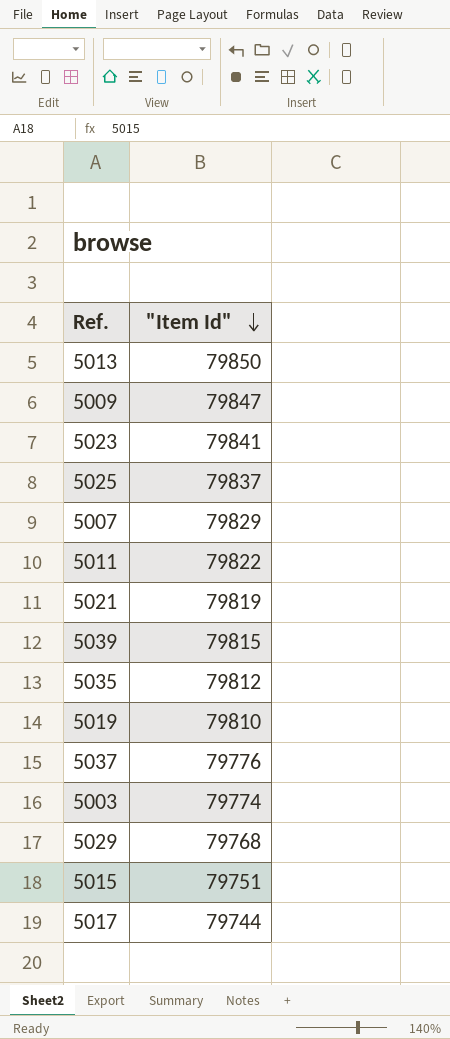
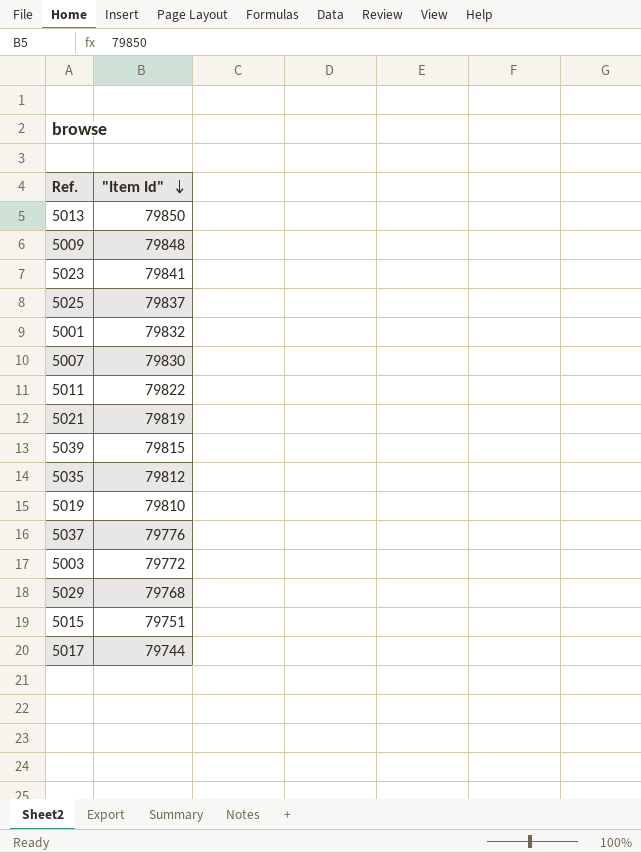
5009 | "Item Id": 79847 -> 79848
row 5001: none -> 79832
5007 | "Item Id": 79829 -> 79830
5003 | "Item Id": 79774 -> 79772

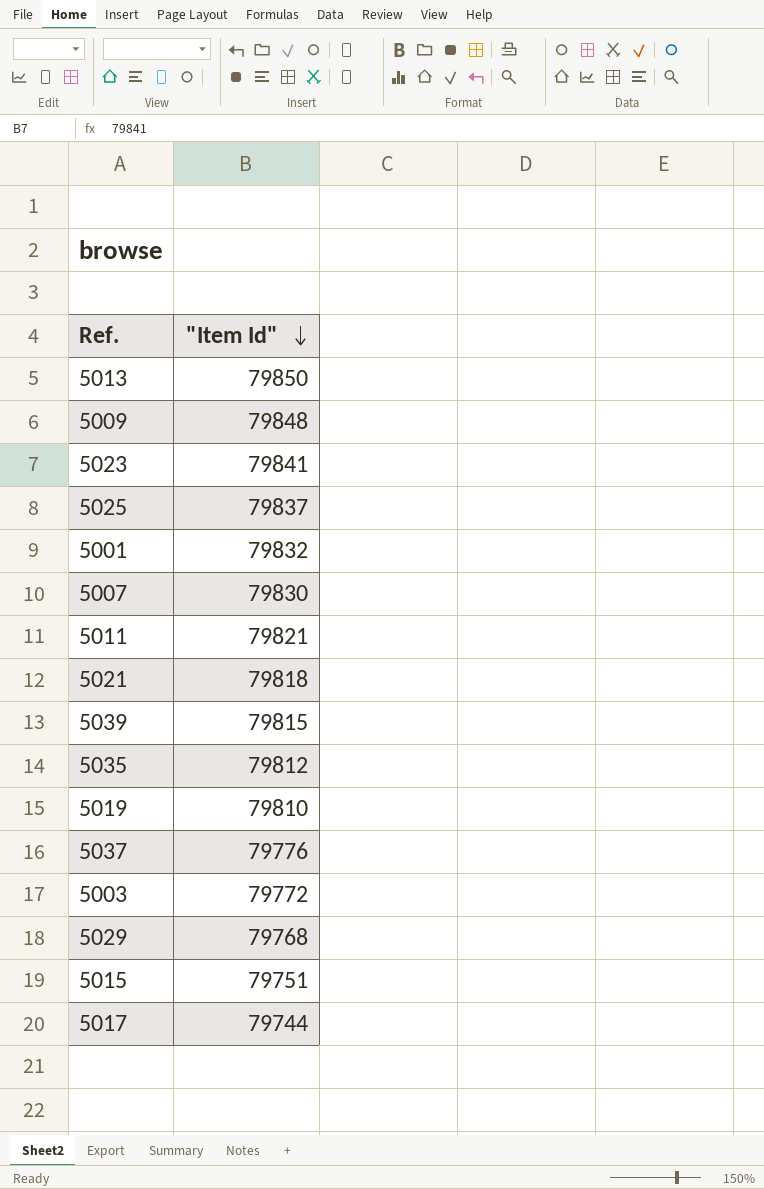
5011 | "Item Id": 79822 -> 79821
5021 | "Item Id": 79819 -> 79818

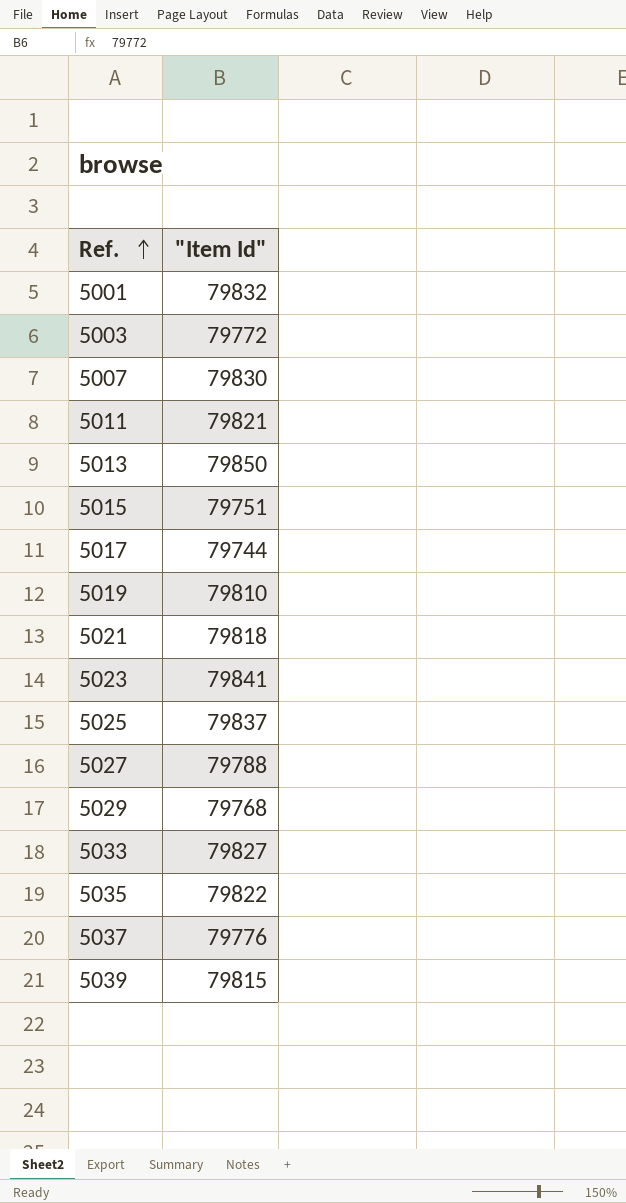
row order: "Item Id" descending -> Ref. ascending
row 5009: 79848 -> none
row 5027: none -> 79788
row 5033: none -> 79827
5035 | "Item Id": 79812 -> 79822

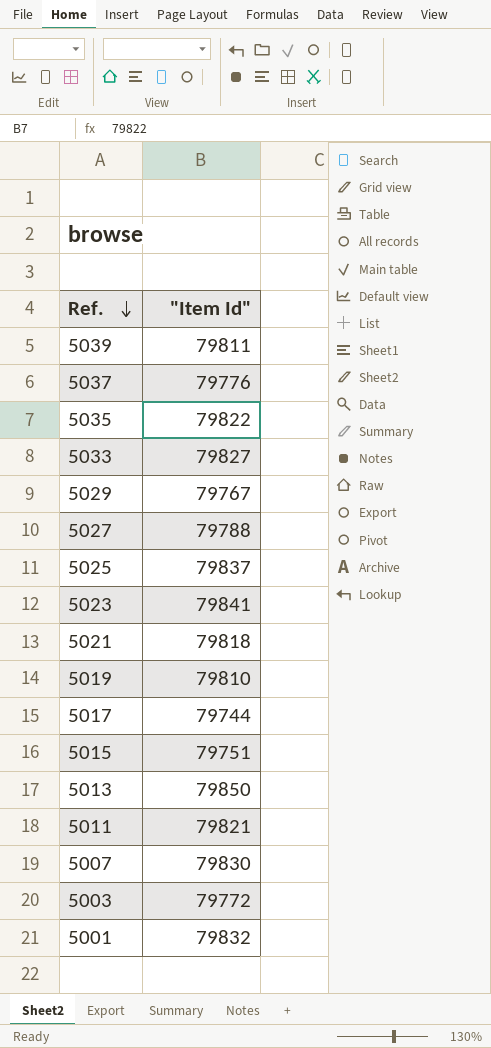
row order: Ref. ascending -> Ref. descending
5039 | "Item Id": 79815 -> 79811
5029 | "Item Id": 79768 -> 79767

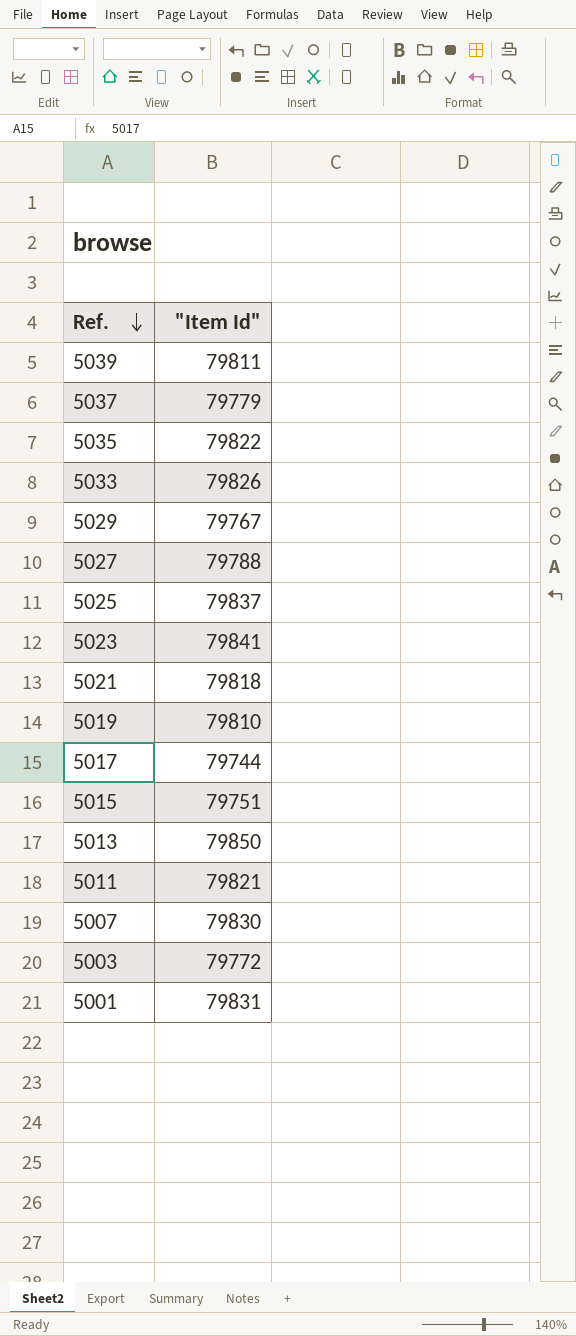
5037 | "Item Id": 79776 -> 79779
5033 | "Item Id": 79827 -> 79826
5001 | "Item Id": 79832 -> 79831

